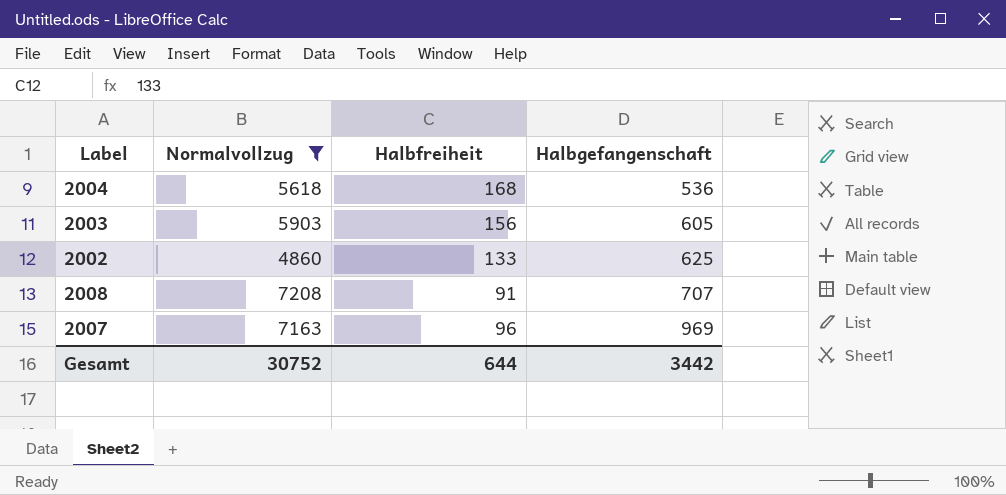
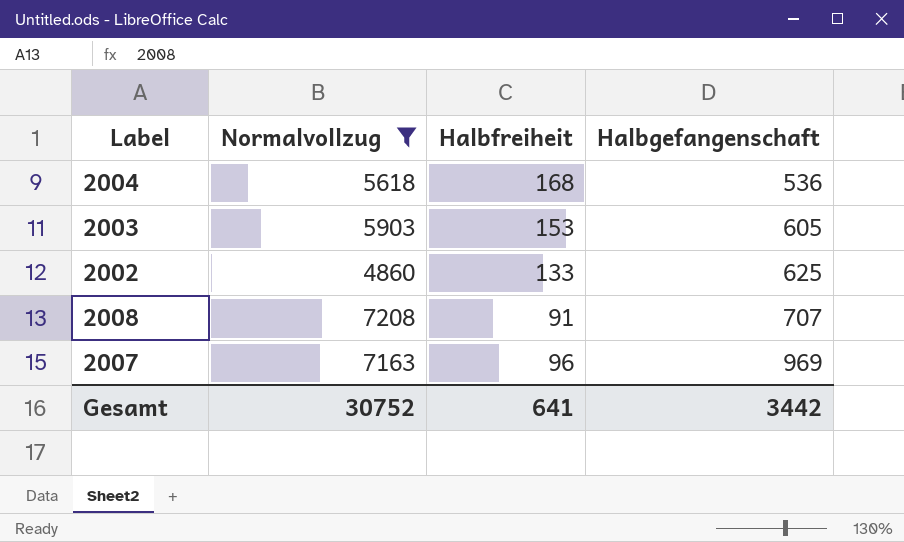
2003 | Halbfreiheit: 156 -> 153
Gesamt | Halbfreiheit: 644 -> 641

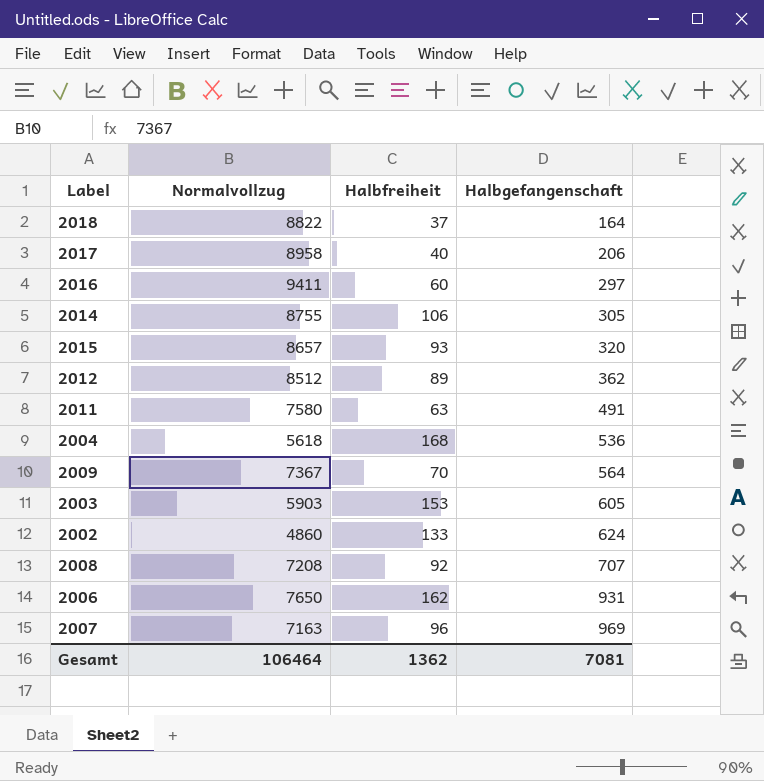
filter: Normalvollzug <= 7208 -> none
2002 | Halbgefangenschaft: 625 -> 624
2008 | Halbfreiheit: 91 -> 92
Gesamt | Normalvollzug: 30752 -> 106464
Gesamt | Halbfreiheit: 641 -> 1362
Gesamt | Halbgefangenschaft: 3442 -> 7081

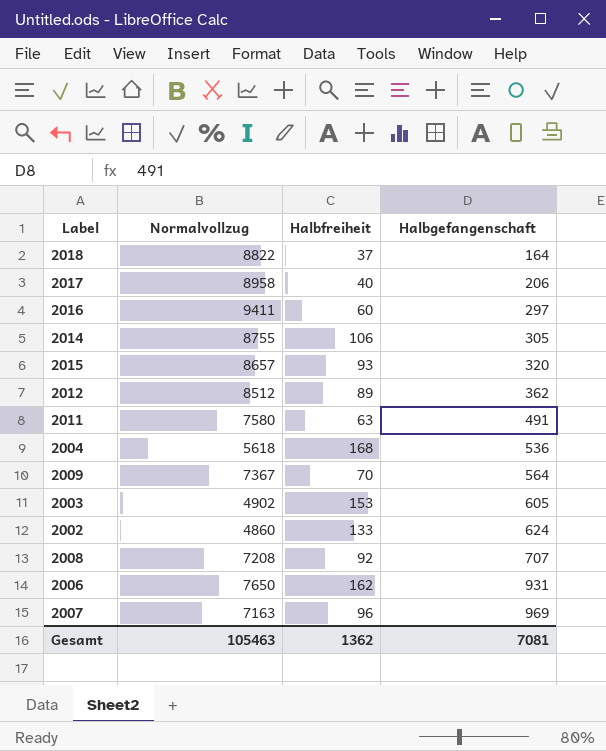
2003 | Normalvollzug: 5903 -> 4902
Gesamt | Normalvollzug: 106464 -> 105463

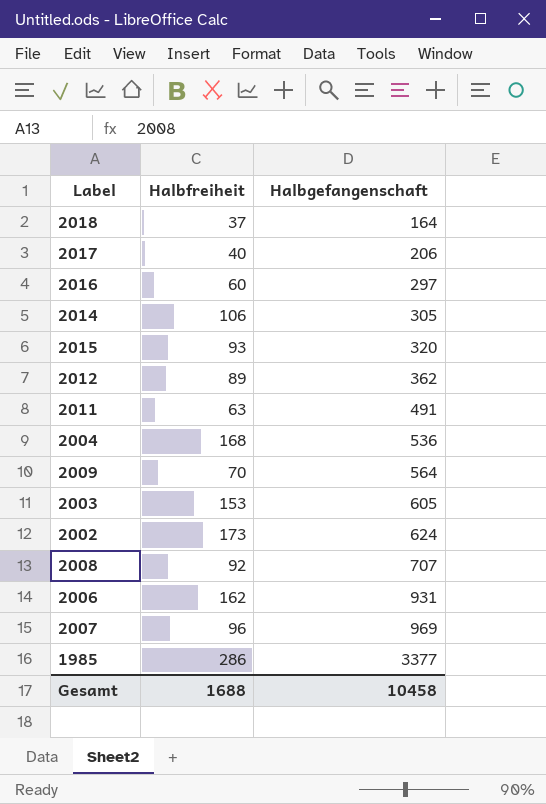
column Normalvollzug | position: 2 -> none
2002 | Halbfreiheit: 133 -> 173
row 1985: none -> 286 | 3377
Gesamt | Halbfreiheit: 1362 -> 1688
Gesamt | Halbgefangenschaft: 7081 -> 10458

